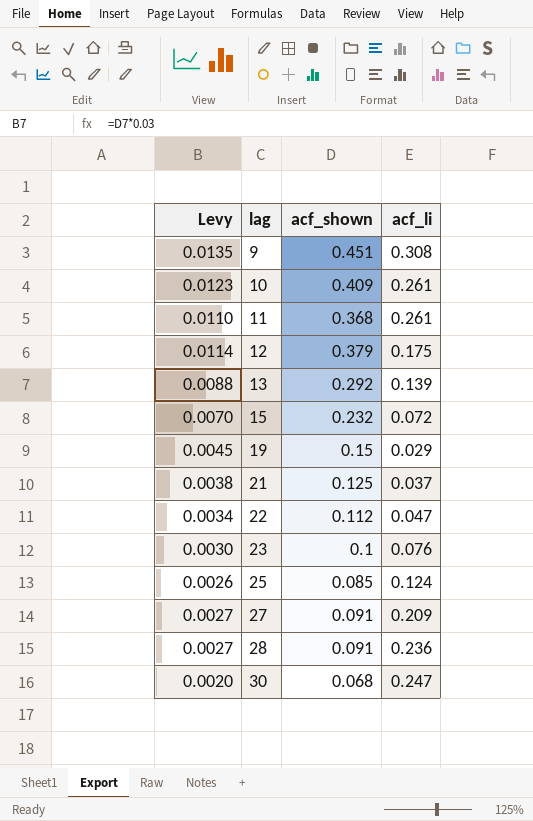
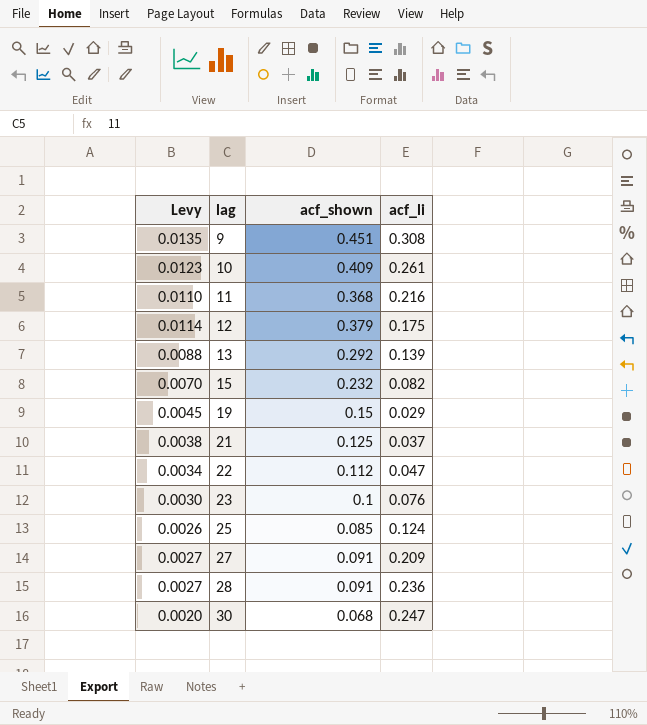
11 | acf_li: 0.261 -> 0.216
15 | acf_li: 0.072 -> 0.082

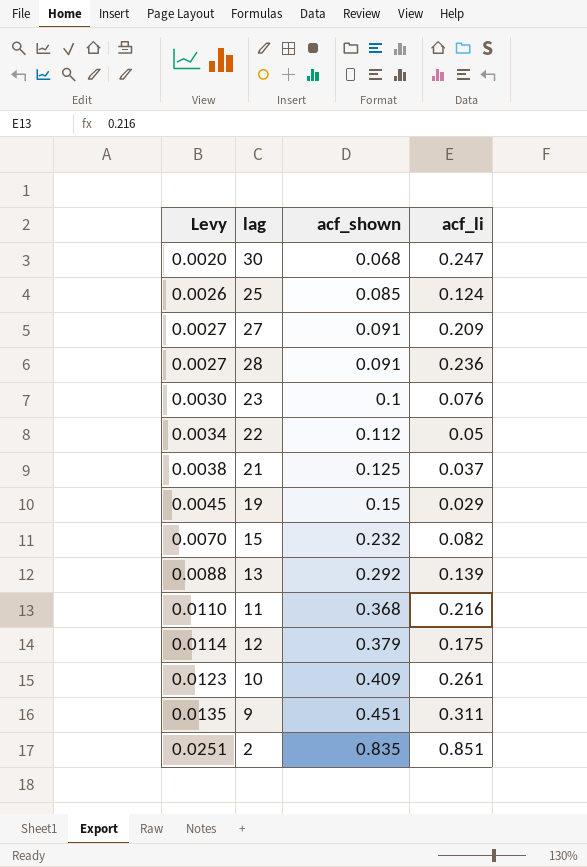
row order: lag ascending -> Levy ascending
22 | acf_li: 0.047 -> 0.05
9 | acf_li: 0.308 -> 0.311
row 2: none -> 0.0251 | 0.835 | 0.851

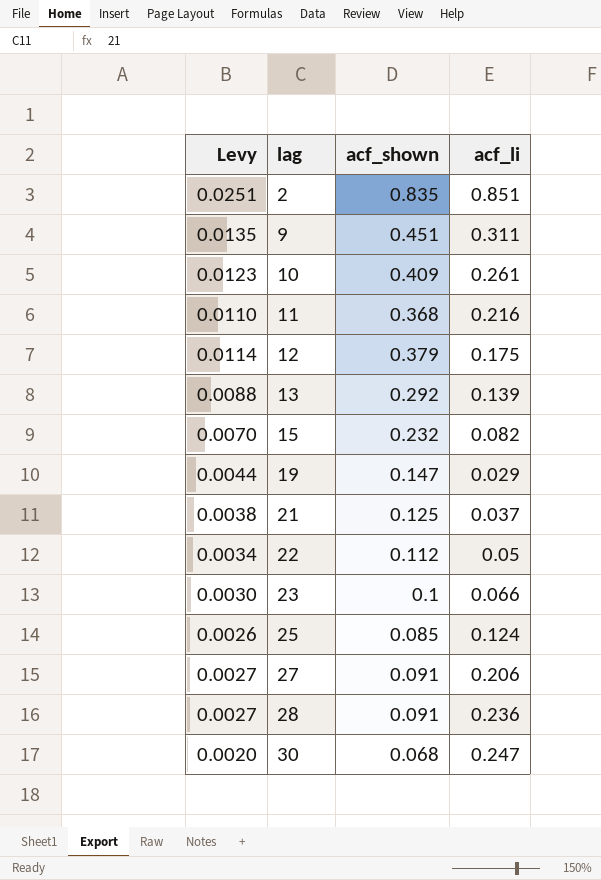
row order: Levy ascending -> lag ascending
19 | Levy: 0.0045 -> 0.0044
19 | acf_shown: 0.15 -> 0.147
23 | acf_li: 0.076 -> 0.066
27 | acf_li: 0.209 -> 0.206

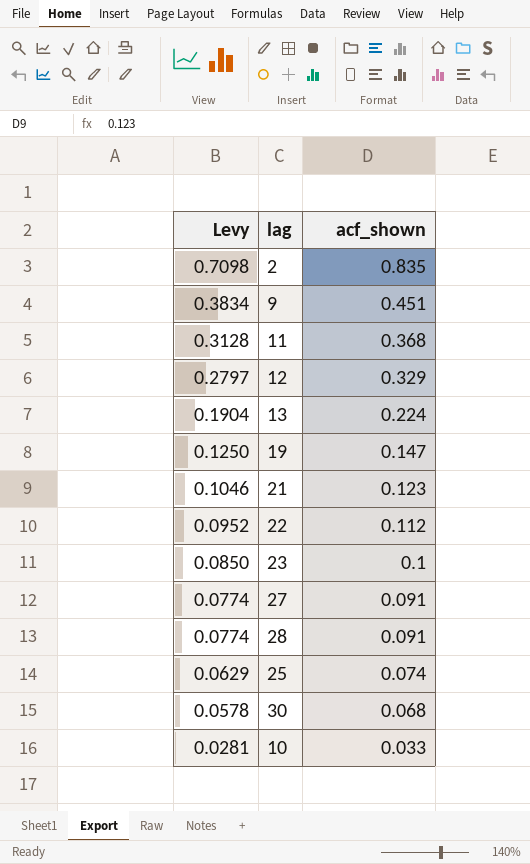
row order: lag ascending -> Levy descending
column acf_li | position: 4 -> none
column Levy | formula: [acf_shown] * 0.03 -> [acf_shown] * 0.85
row 15: 0.0070 | 0.232 | 0.082 -> none
12 | acf_shown: 0.379 -> 0.329
13 | acf_shown: 0.292 -> 0.224
21 | acf_shown: 0.125 -> 0.123
25 | acf_shown: 0.085 -> 0.074
10 | acf_shown: 0.409 -> 0.033

